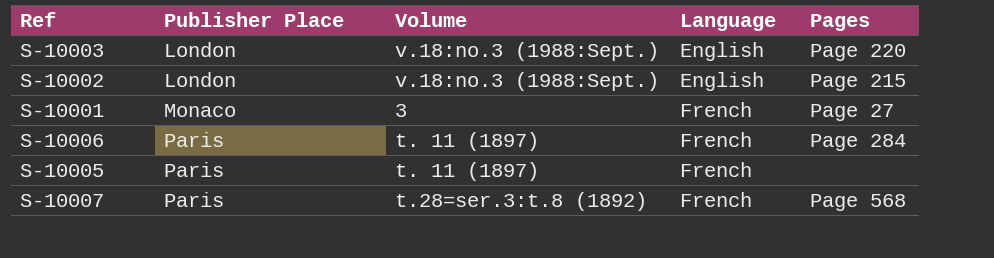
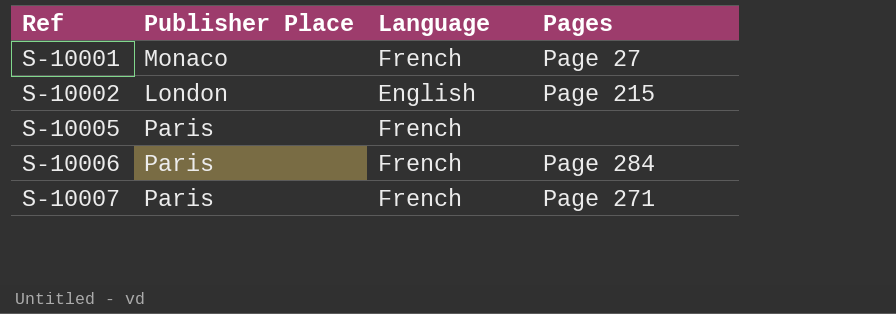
row order: Publisher Place ascending -> Ref ascending
column Volume | position: 3 -> none
row S-10003: London | v.18:no.3 (1988:Sept.) | English | Page 220 -> none
S-10007 | Pages: Page 568 -> Page 271

